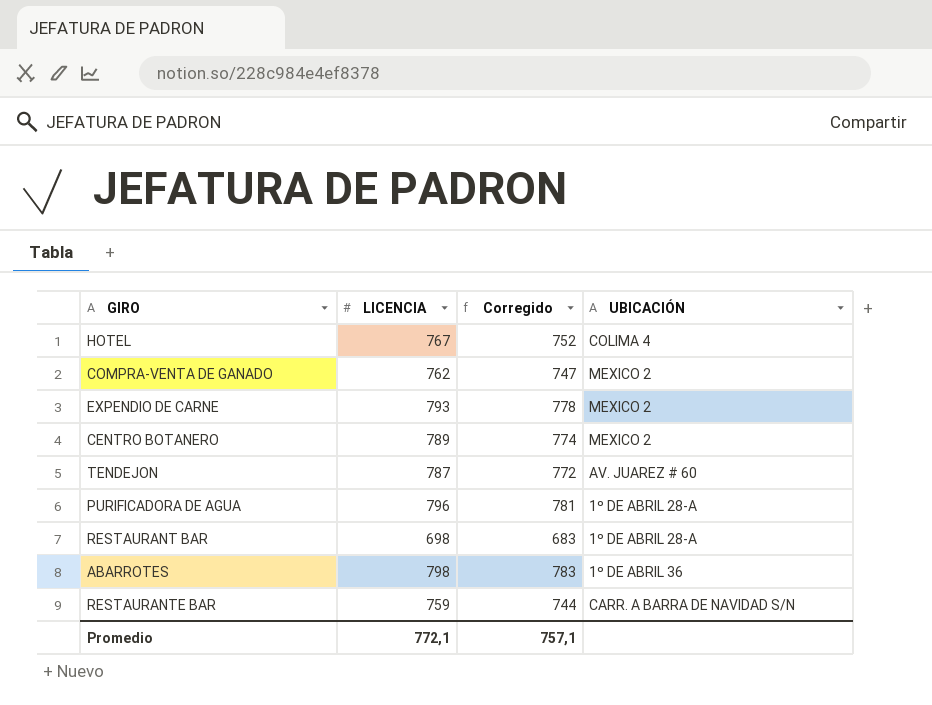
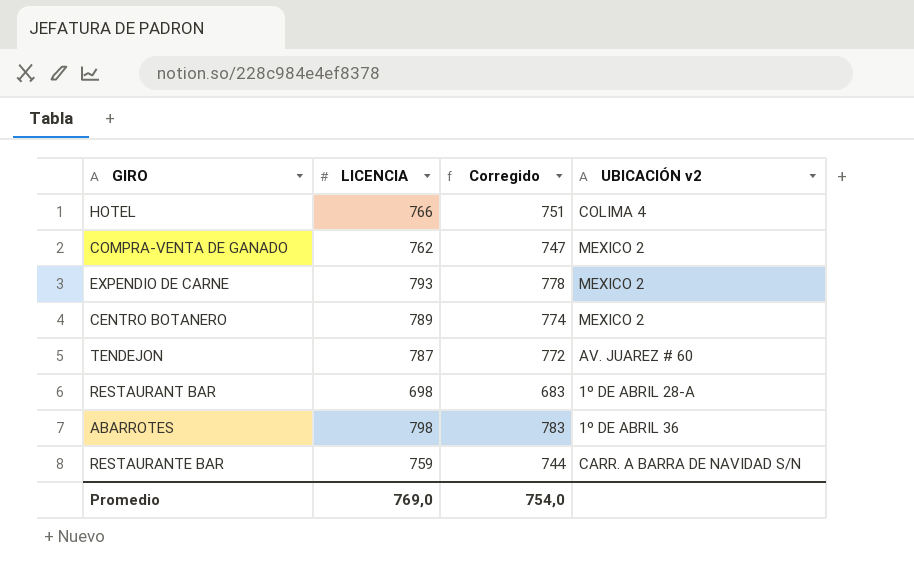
column name: UBICACIÓN -> UBICACIÓN v2
row PURIFICADORA DE AGUA: 796 | 781 | 1º DE ABRIL 28-A -> none
HOTEL | LICENCIA: 767 -> 766
HOTEL | Corregido: 752 -> 751
Promedio | LICENCIA: 772,1 -> 769,0
Promedio | Corregido: 757,1 -> 754,0

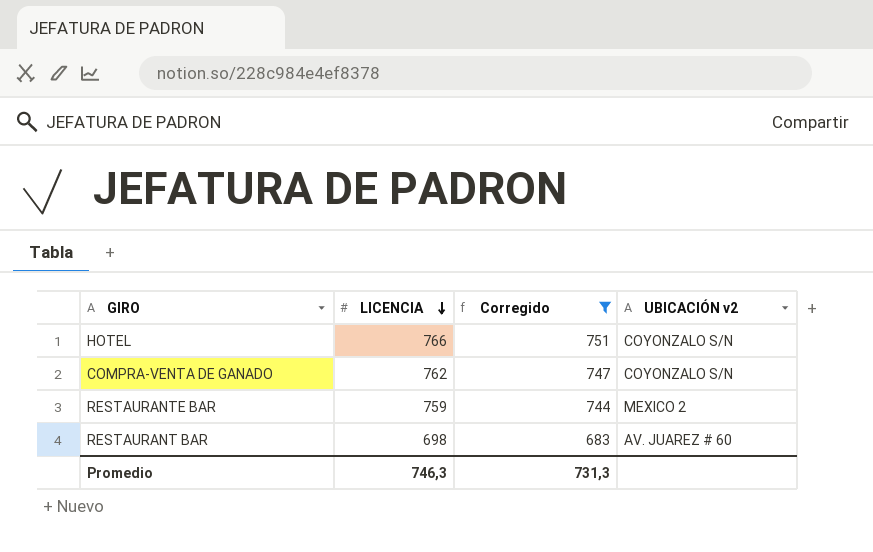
filter: none -> Corregido <= 751
row order: none -> LICENCIA descending
HOTEL | UBICACIÓN v2: COLIMA 4 -> COYONZALO S/N
COMPRA-VENTA DE GANADO | UBICACIÓN v2: MEXICO 2 -> COYONZALO S/N
RESTAURANTE BAR | UBICACIÓN v2: CARR. A BARRA DE NAVIDAD S/N -> MEXICO 2
RESTAURANT BAR | UBICACIÓN v2: 1º DE ABRIL 28-A -> AV. JUAREZ # 60
Promedio | LICENCIA: 769,0 -> 746,3
Promedio | Corregido: 754,0 -> 731,3

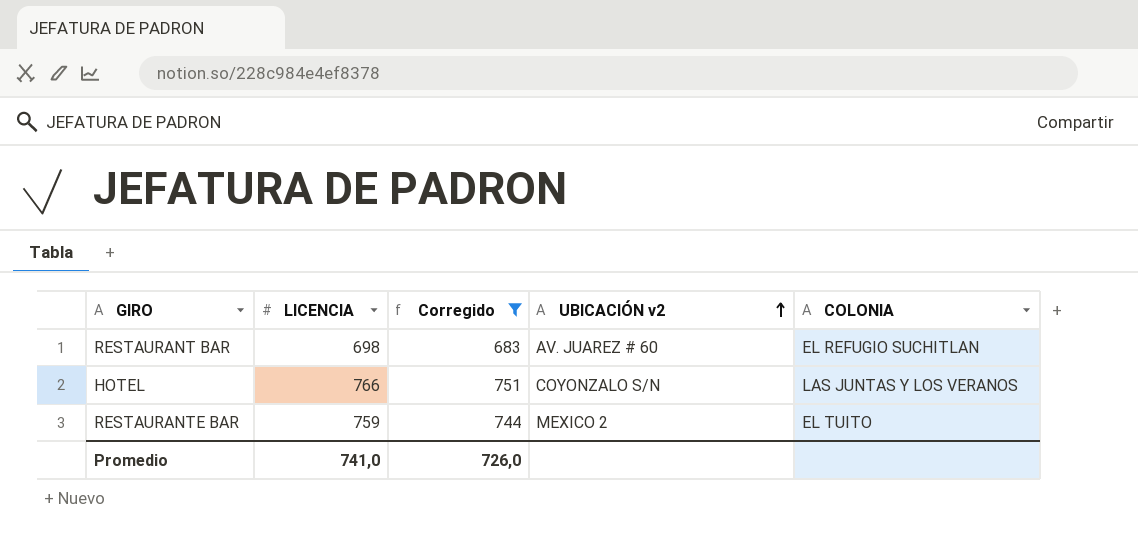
row order: LICENCIA descending -> UBICACIÓN v2 ascending
column COLONIA | position: none -> 5
row COMPRA-VENTA DE GANADO: 762 | 747 | COYONZALO S/N -> none
Promedio | LICENCIA: 746,3 -> 741,0
Promedio | Corregido: 731,3 -> 726,0

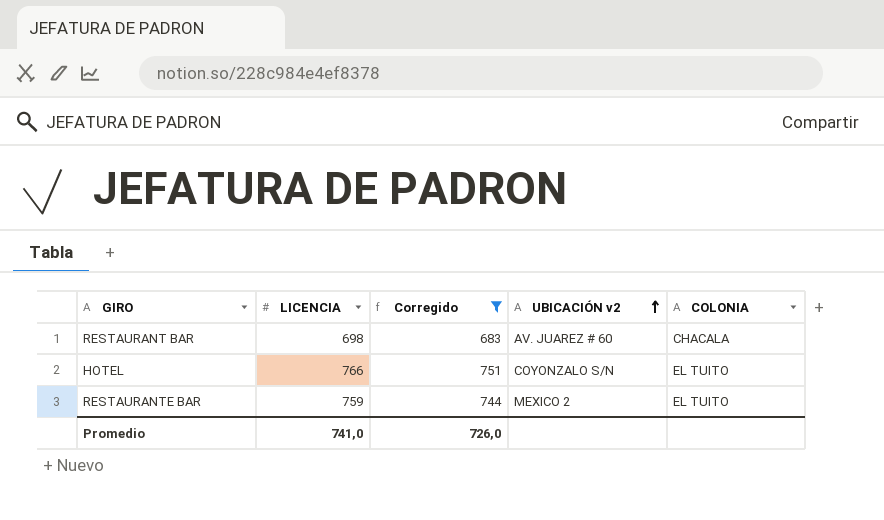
RESTAURANT BAR | COLONIA: EL REFUGIO SUCHITLAN -> CHACALA
HOTEL | COLONIA: LAS JUNTAS Y LOS VERANOS -> EL TUITO

